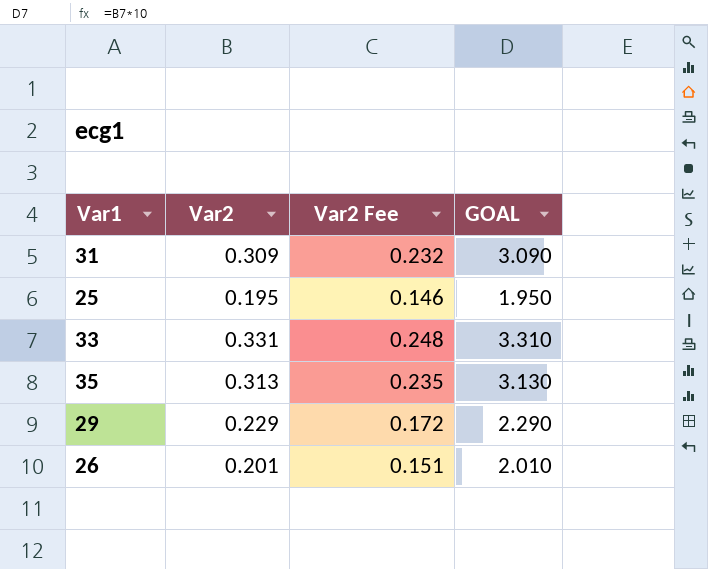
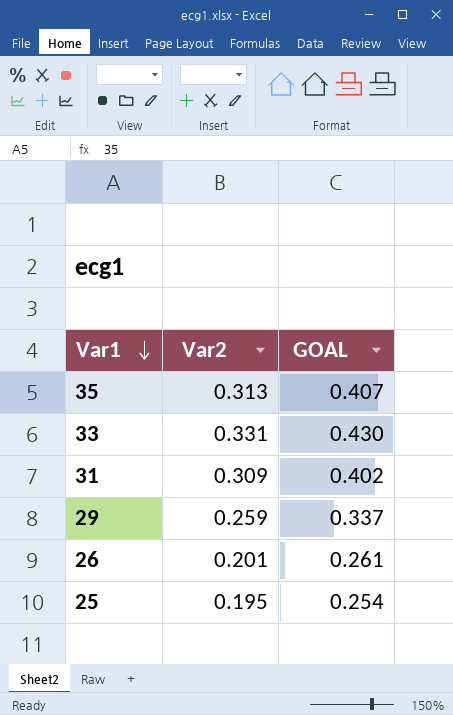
row order: none -> Var1 descending
column Var2 Fee | formula: [Var2] * 0.75 -> none
column GOAL | formula: [Var2] * 10 -> [Var2] * 1.3
29 | Var2: 0.229 -> 0.259

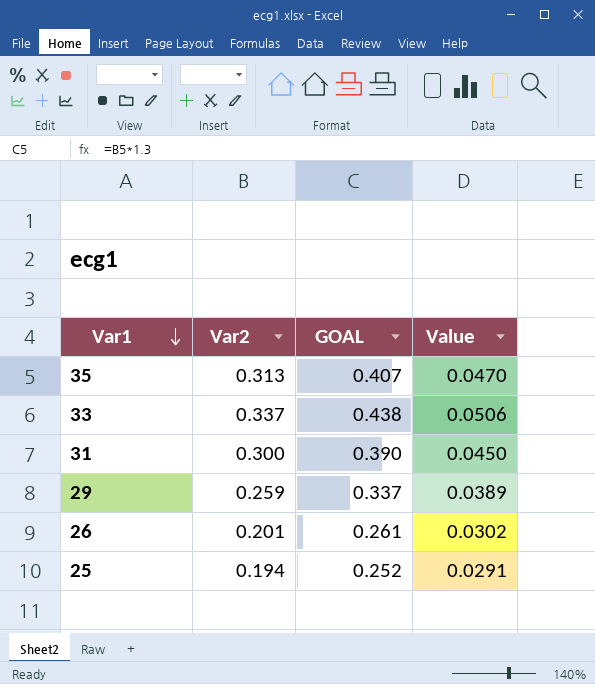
column Value | formula: none -> [Var2] * 0.15
33 | Var2: 0.331 -> 0.337
33 | GOAL: 0.430 -> 0.438
31 | Var2: 0.309 -> 0.300
31 | GOAL: 0.402 -> 0.390
25 | Var2: 0.195 -> 0.194
25 | GOAL: 0.254 -> 0.252

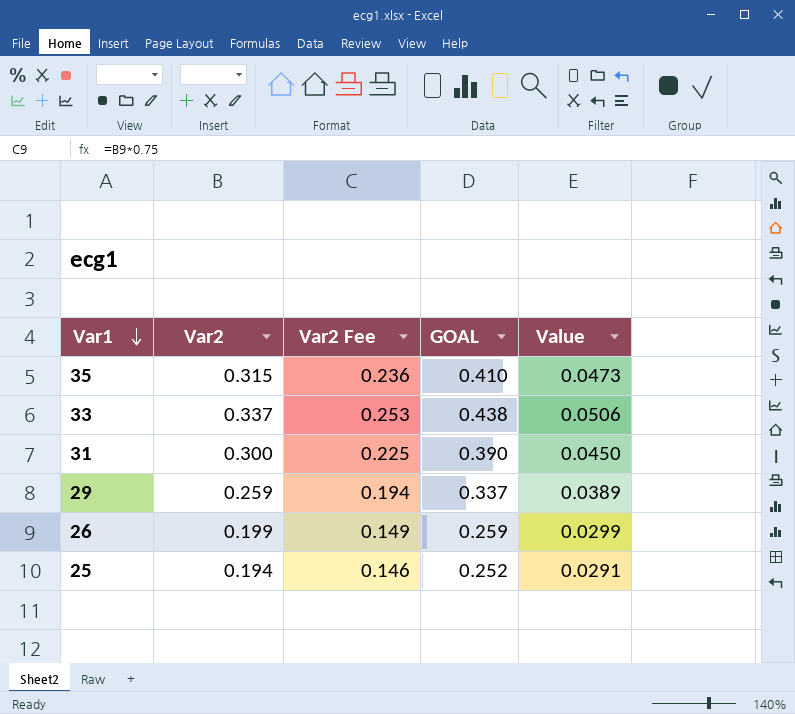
column Var2 Fee | formula: none -> [Var2] * 0.75
35 | Var2: 0.313 -> 0.315
35 | GOAL: 0.407 -> 0.410
35 | Value: 0.0470 -> 0.0473
26 | Var2: 0.201 -> 0.199
26 | GOAL: 0.261 -> 0.259
26 | Value: 0.0302 -> 0.0299

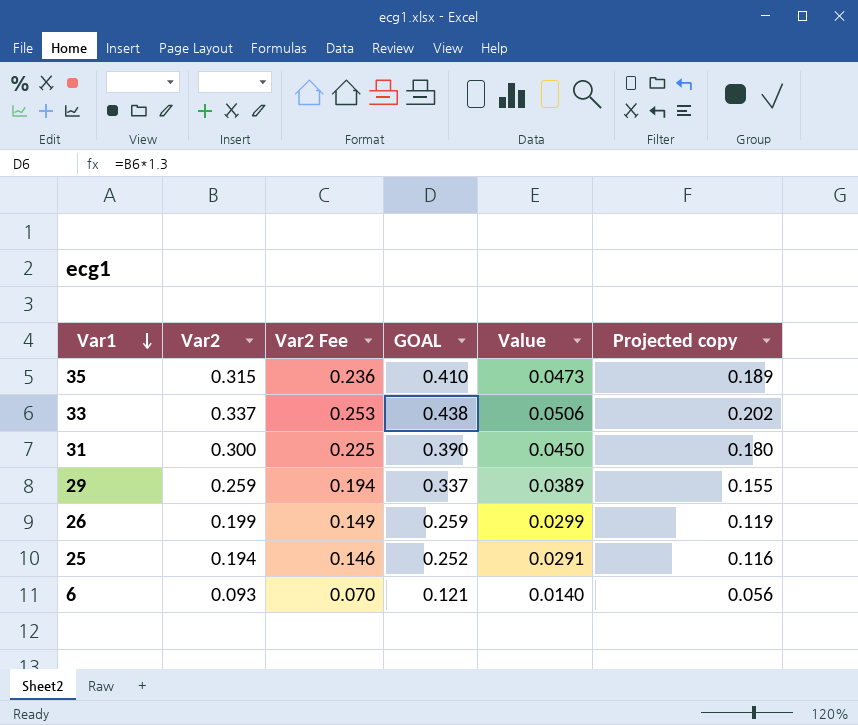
column Projected copy | formula: none -> [Var2] * 0.6
row 6: none -> 0.093 | 0.070 | 0.121 | 0.0140 | 0.056

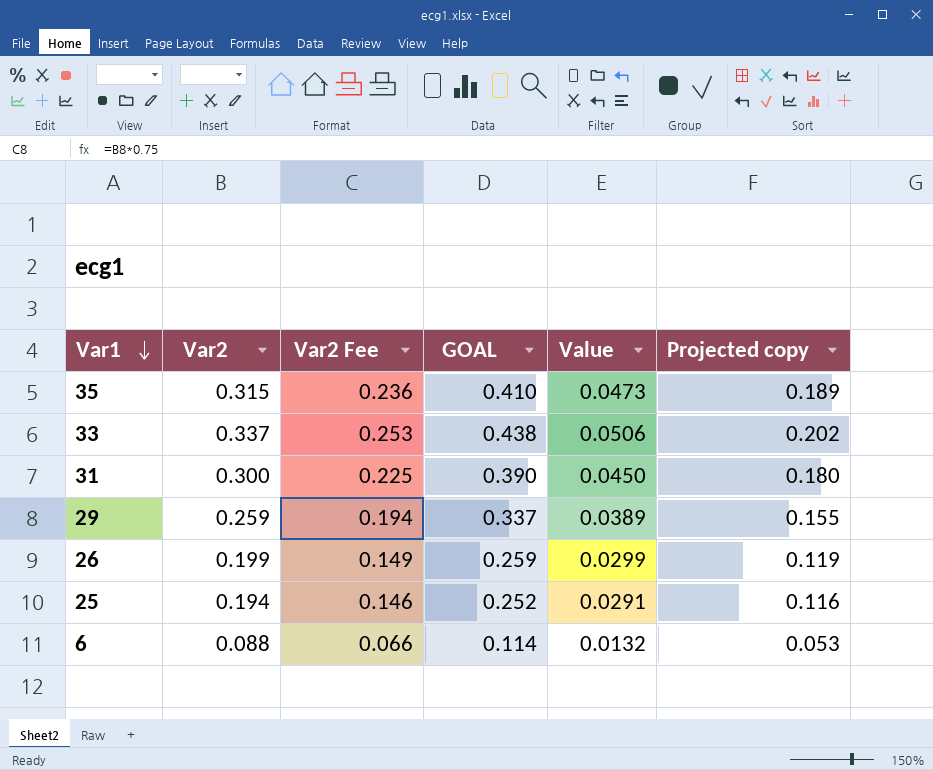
6 | Var2: 0.093 -> 0.088
6 | Var2 Fee: 0.070 -> 0.066
6 | GOAL: 0.121 -> 0.114
6 | Value: 0.0140 -> 0.0132
6 | Projected copy: 0.056 -> 0.053

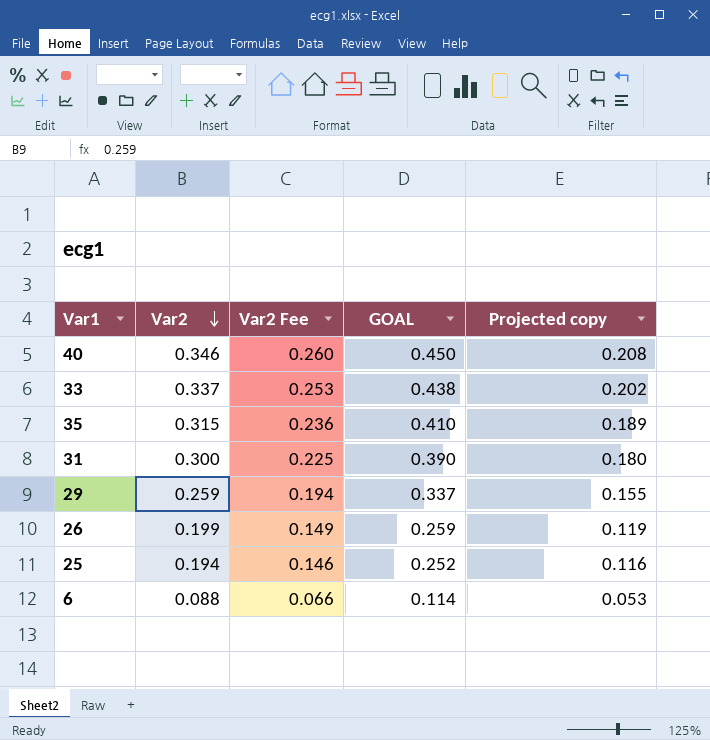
row order: Var1 descending -> Var2 descending
column Value | formula: [Var2] * 0.15 -> none
row 40: none -> 0.346 | 0.260 | 0.450 | 0.208

